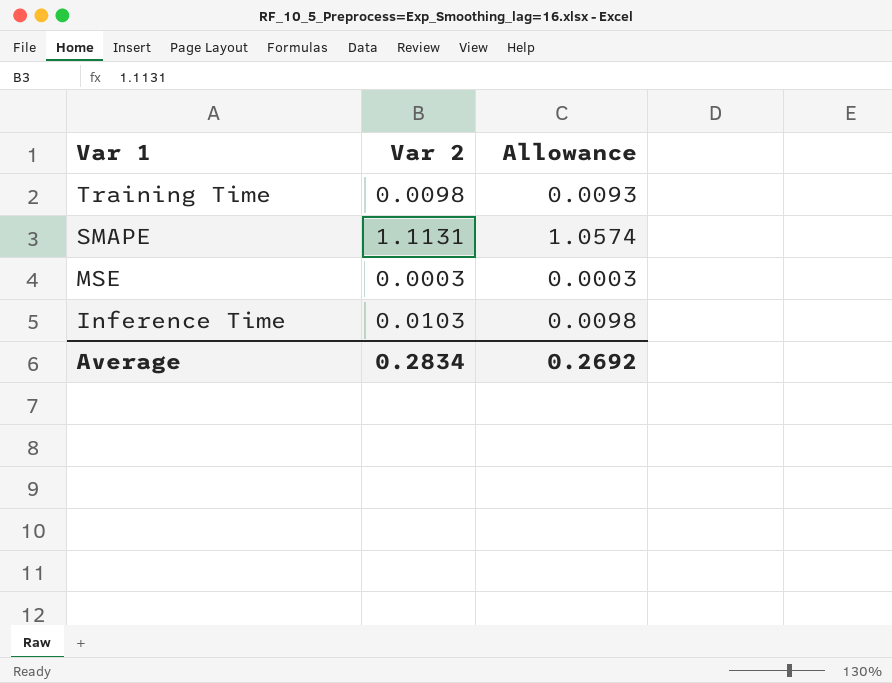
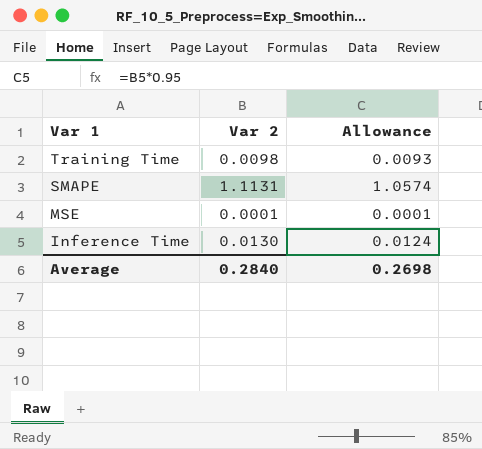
MSE | Var 2: 0.0003 -> 0.0001
MSE | Allowance: 0.0003 -> 0.0001
Inference Time | Var 2: 0.0103 -> 0.0130
Inference Time | Allowance: 0.0098 -> 0.0124
Average | Var 2: 0.2834 -> 0.2840
Average | Allowance: 0.2692 -> 0.2698

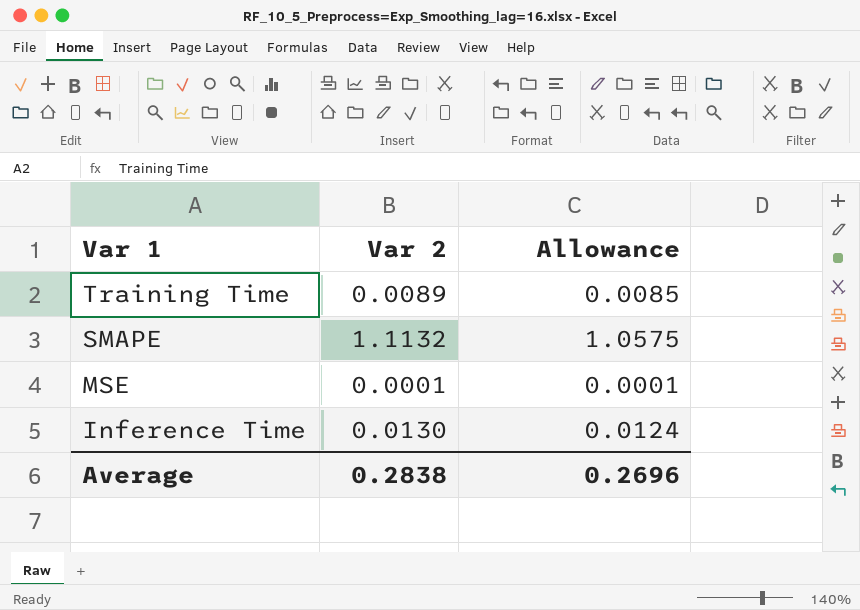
Training Time | Var 2: 0.0098 -> 0.0089
Training Time | Allowance: 0.0093 -> 0.0085
SMAPE | Var 2: 1.1131 -> 1.1132
SMAPE | Allowance: 1.0574 -> 1.0575
Average | Var 2: 0.2840 -> 0.2838
Average | Allowance: 0.2698 -> 0.2696

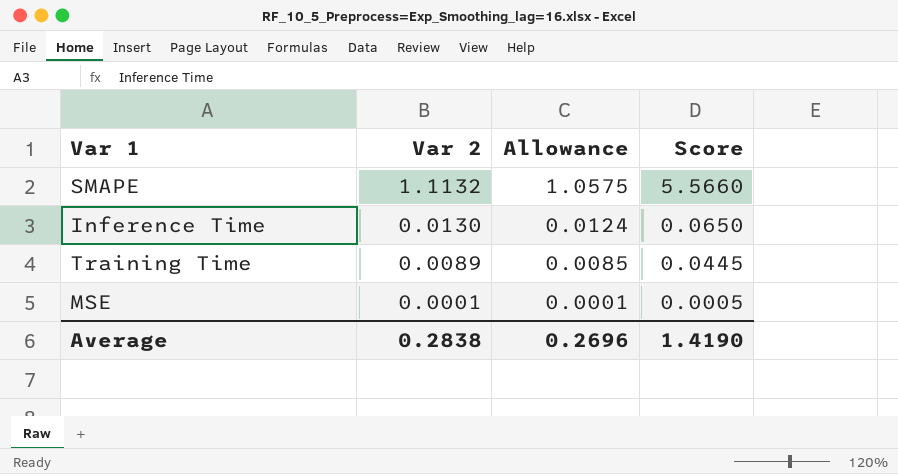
row order: Var 1 descending -> Var 2 descending
column Score | formula: none -> [Var 2] * 5

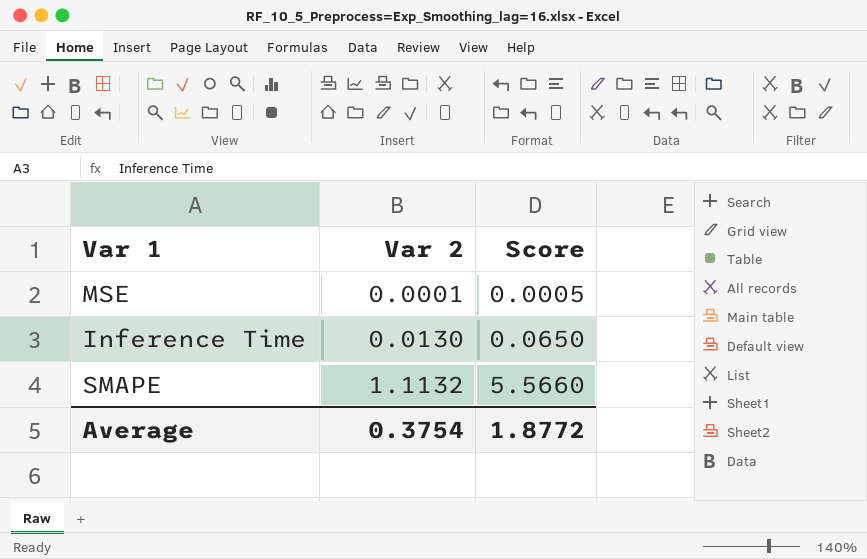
row order: Var 2 descending -> Var 2 ascending
column Allowance | formula: [Var 2] * 0.95 -> none
row Training Time: 0.0089 | 0.0085 | 0.0445 -> none
Average | Var 2: 0.2838 -> 0.3754
Average | Score: 1.4190 -> 1.8772

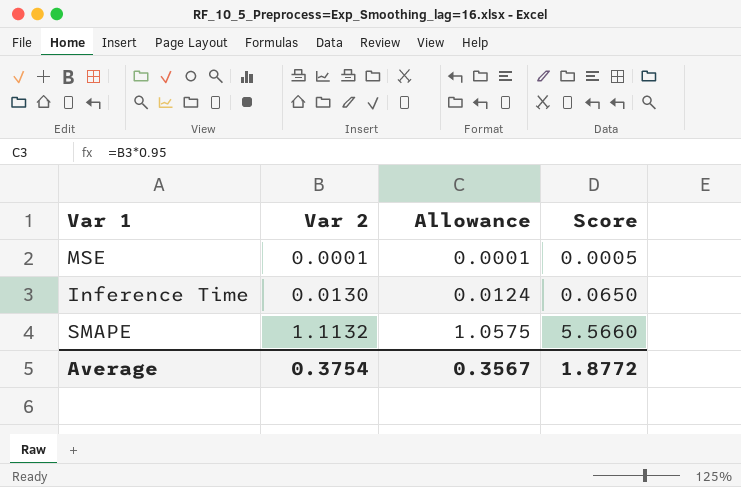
column Allowance | formula: none -> [Var 2] * 0.95

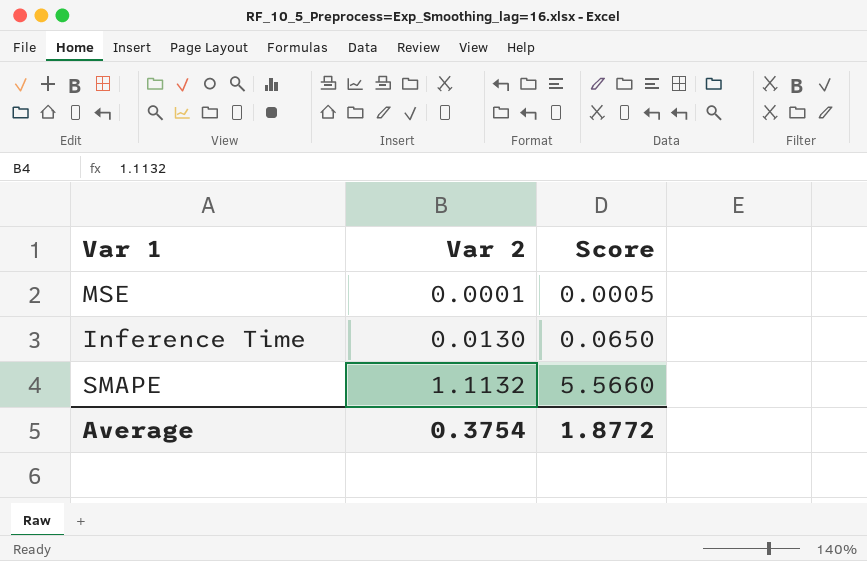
column Allowance | formula: [Var 2] * 0.95 -> none

